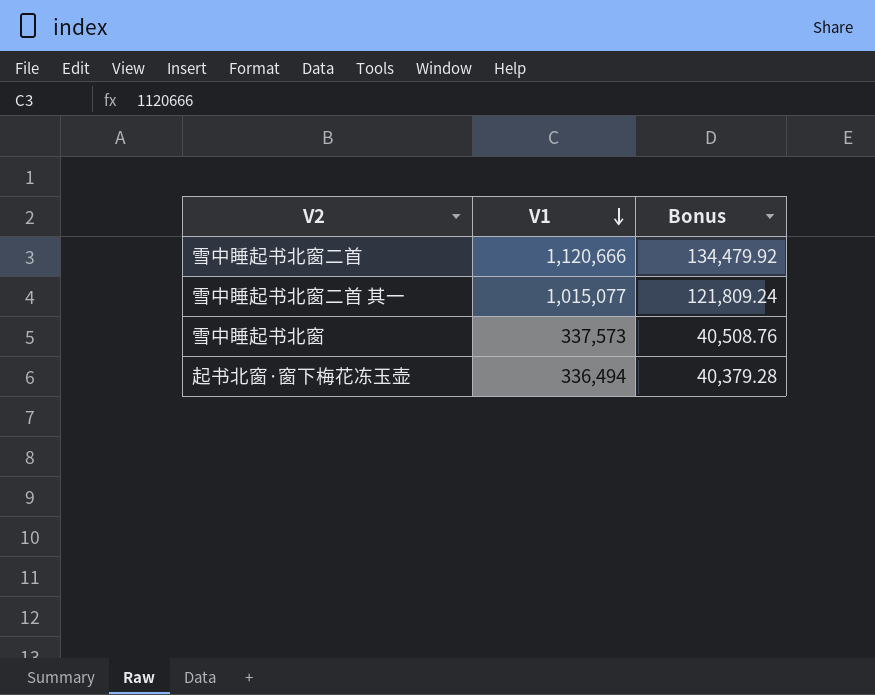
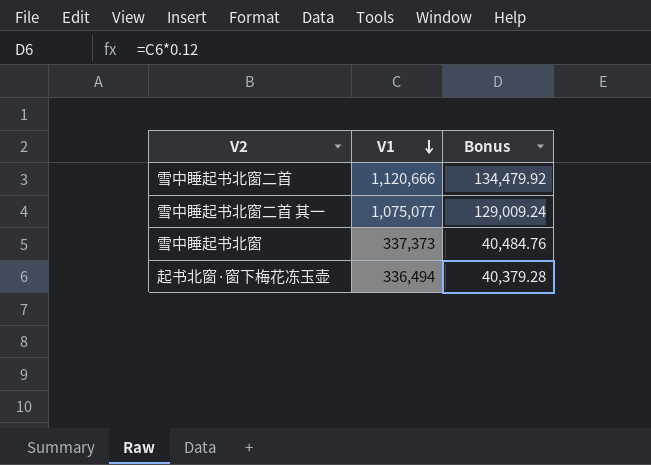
雪中睡起书北窗二首 其一 | V1: 1,015,077 -> 1,075,077
雪中睡起书北窗二首 其一 | Bonus: 121,809.24 -> 129,009.24
雪中睡起书北窗 | V1: 337,573 -> 337,373
雪中睡起书北窗 | Bonus: 40,508.76 -> 40,484.76

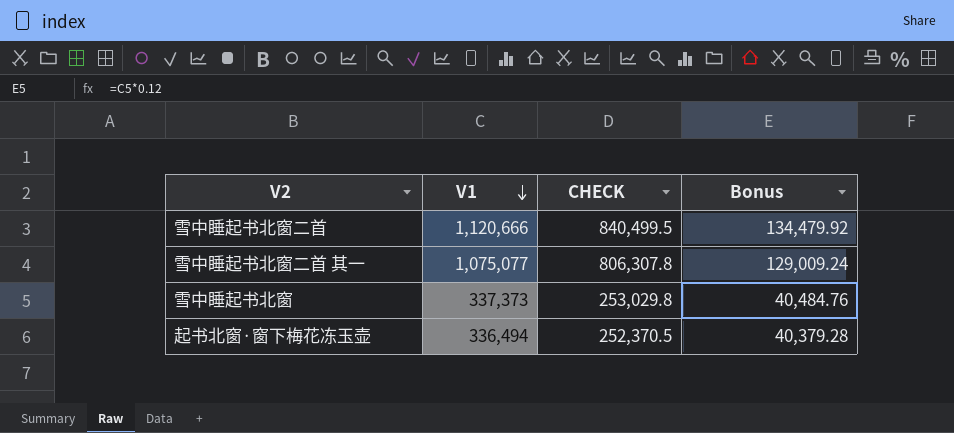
column CHECK | formula: none -> [V1] * 0.75

